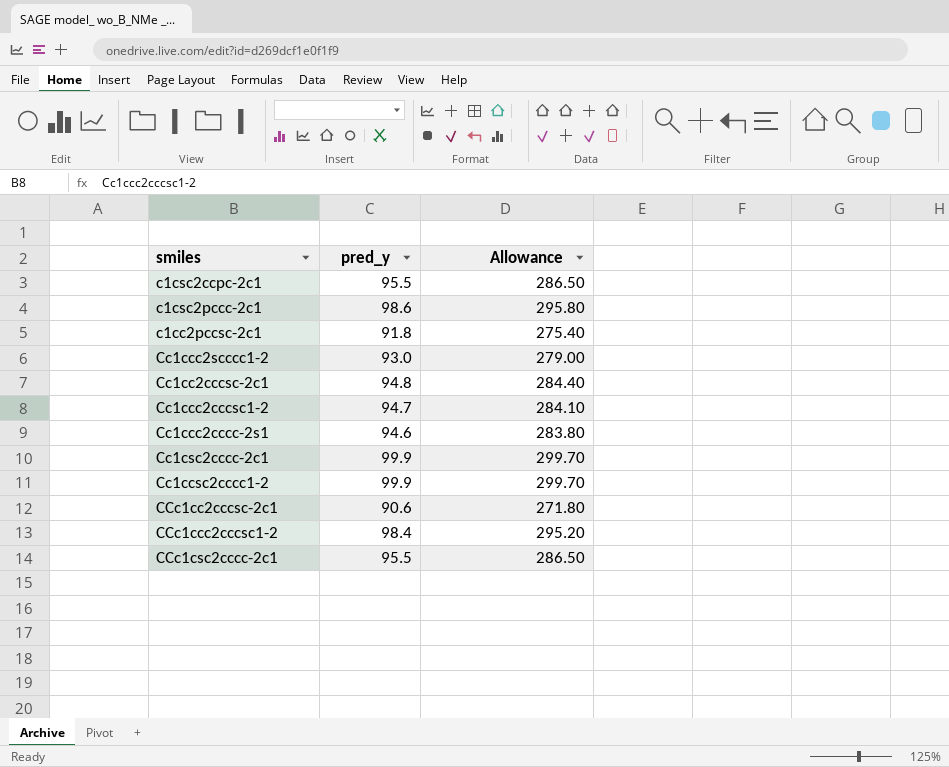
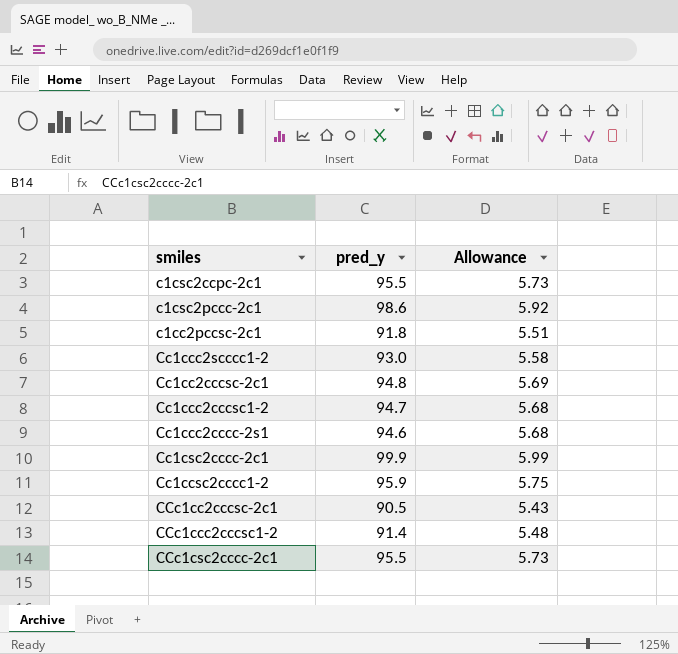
column Allowance | formula: [pred_y] * 3 -> [pred_y] * 0.06
Cc1ccsc2cccc1-2 | pred_y: 99.9 -> 95.9
CCc1cc2cccsc-2c1 | pred_y: 90.6 -> 90.5
CCc1ccc2cccsc1-2 | pred_y: 98.4 -> 91.4

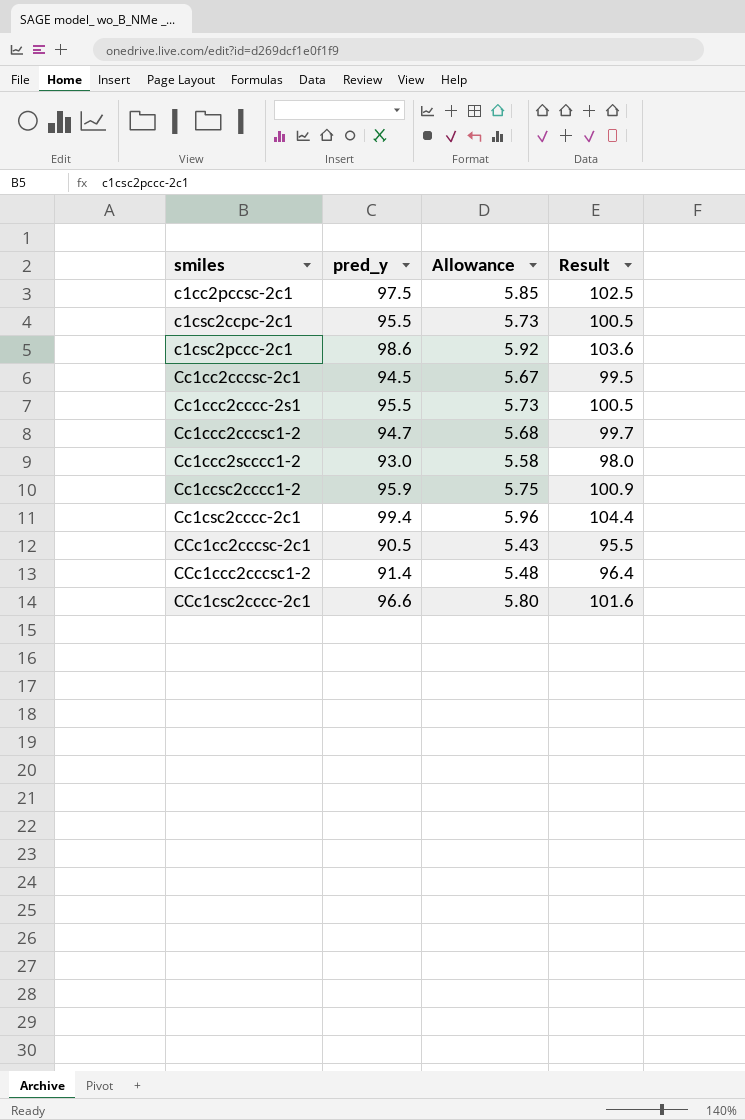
row order: none -> smiles ascending
column Result | formula: none -> [pred_y] + 5
c1cc2pccsc-2c1 | pred_y: 91.8 -> 97.5
c1cc2pccsc-2c1 | Allowance: 5.51 -> 5.85
Cc1cc2cccsc-2c1 | pred_y: 94.8 -> 94.5
Cc1cc2cccsc-2c1 | Allowance: 5.69 -> 5.67
Cc1ccc2cccc-2s1 | pred_y: 94.6 -> 95.5
Cc1ccc2cccc-2s1 | Allowance: 5.68 -> 5.73
Cc1csc2cccc-2c1 | pred_y: 99.9 -> 99.4
Cc1csc2cccc-2c1 | Allowance: 5.99 -> 5.96
CCc1csc2cccc-2c1 | pred_y: 95.5 -> 96.6
CCc1csc2cccc-2c1 | Allowance: 5.73 -> 5.80

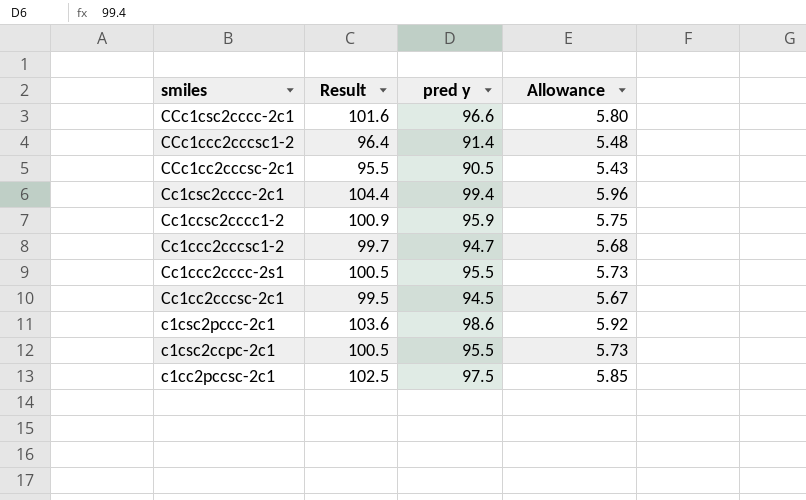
row order: smiles ascending -> smiles descending
column Result | position: 4 -> 2
column name: pred_y -> pred y
row Cc1ccc2scccc1-2: 93.0 | 5.58 | 98.0 -> none

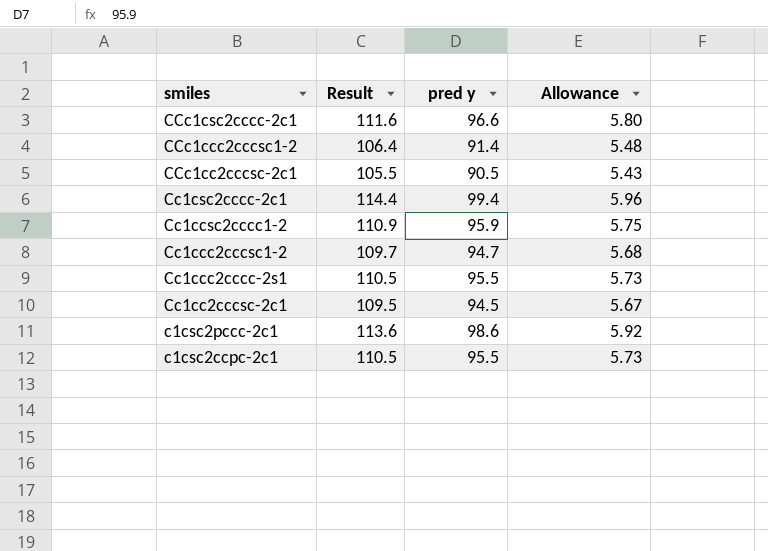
column Result | formula: [pred y] + 5 -> [pred y] + 15
row c1cc2pccsc-2c1: 102.5 | 97.5 | 5.85 -> none

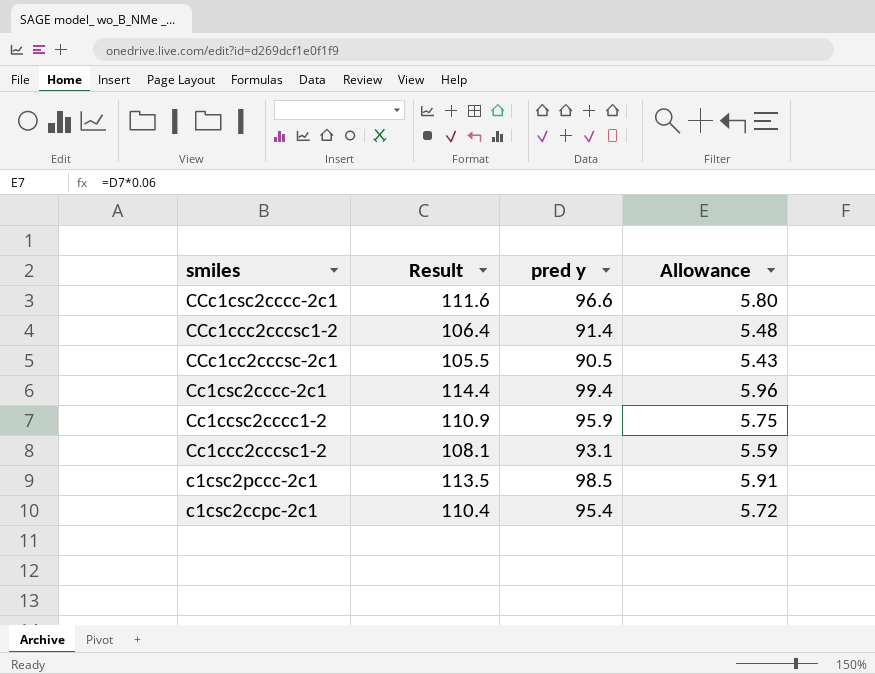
row Cc1ccc2cccc-2s1: 110.5 | 95.5 | 5.73 -> none
row Cc1cc2cccsc-2c1: 109.5 | 94.5 | 5.67 -> none
Cc1ccc2cccsc1-2 | Result: 109.7 -> 108.1
Cc1ccc2cccsc1-2 | pred y: 94.7 -> 93.1
Cc1ccc2cccsc1-2 | Allowance: 5.68 -> 5.59
c1csc2pccc-2c1 | Result: 113.6 -> 113.5
c1csc2pccc-2c1 | pred y: 98.6 -> 98.5
c1csc2pccc-2c1 | Allowance: 5.92 -> 5.91
c1csc2ccpc-2c1 | Result: 110.5 -> 110.4
c1csc2ccpc-2c1 | pred y: 95.5 -> 95.4
c1csc2ccpc-2c1 | Allowance: 5.73 -> 5.72

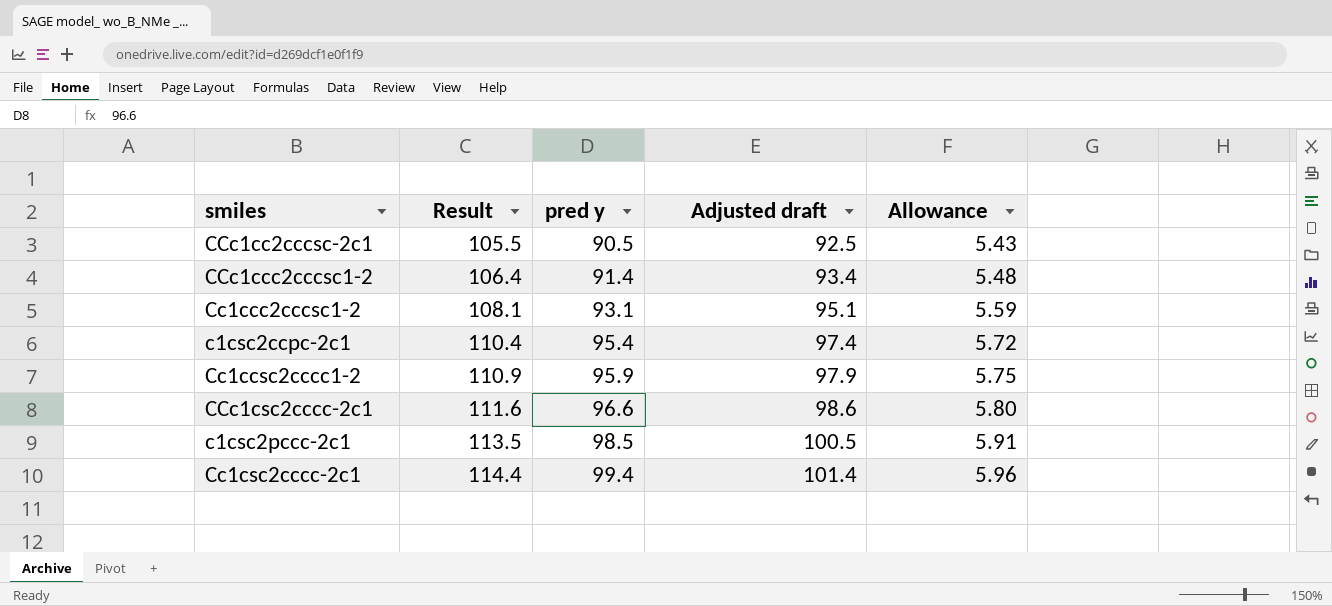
row order: smiles descending -> Result ascending
column Adjusted draft | formula: none -> [pred y] + 2

